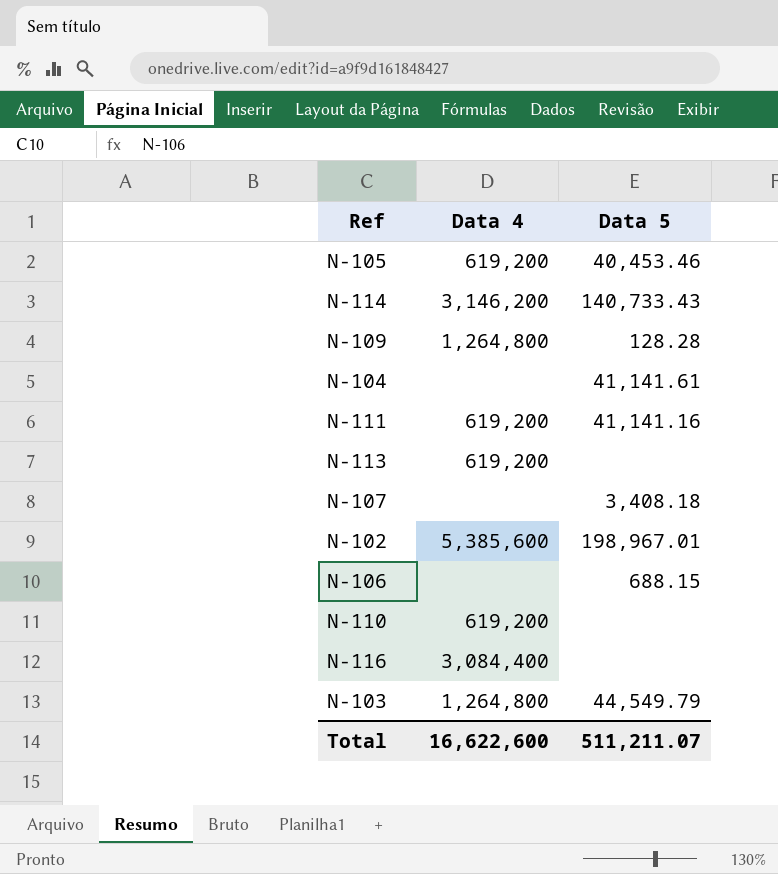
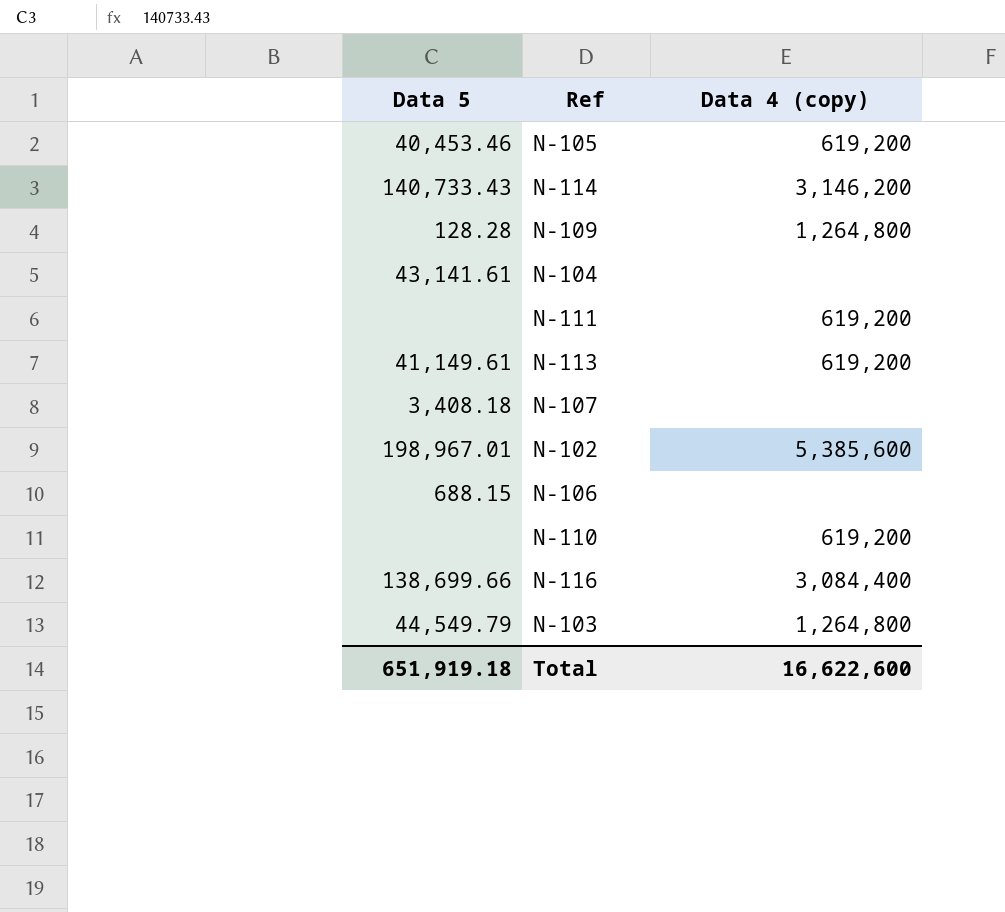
column Data 5 | position: 3 -> 1
column name: Data 4 -> Data 4 (copy)
N-104 | Data 5: 41,141.61 -> 43,141.61
N-111 | Data 5: 41,141.16 -> none
N-113 | Data 5: none -> 41,149.61
N-116 | Data 5: none -> 138,699.66
Total | Data 5: 511,211.07 -> 651,919.18

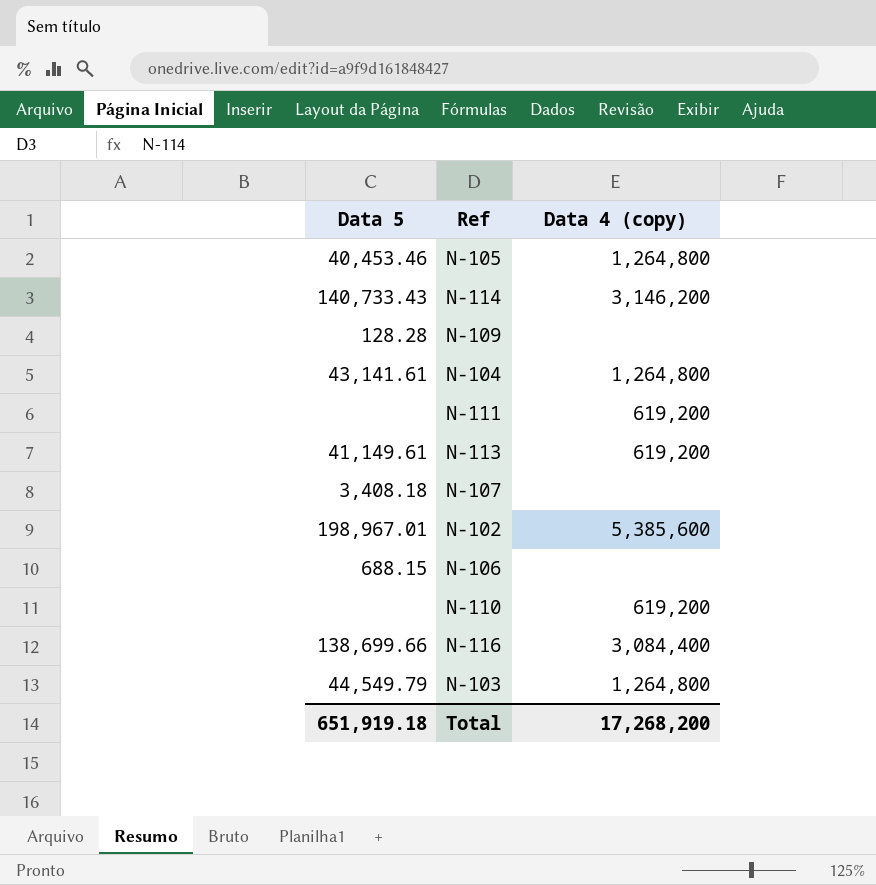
N-105 | Data 4 (copy): 619,200 -> 1,264,800
N-109 | Data 4 (copy): 1,264,800 -> none
N-104 | Data 4 (copy): none -> 1,264,800
Total | Data 4 (copy): 16,622,600 -> 17,268,200

